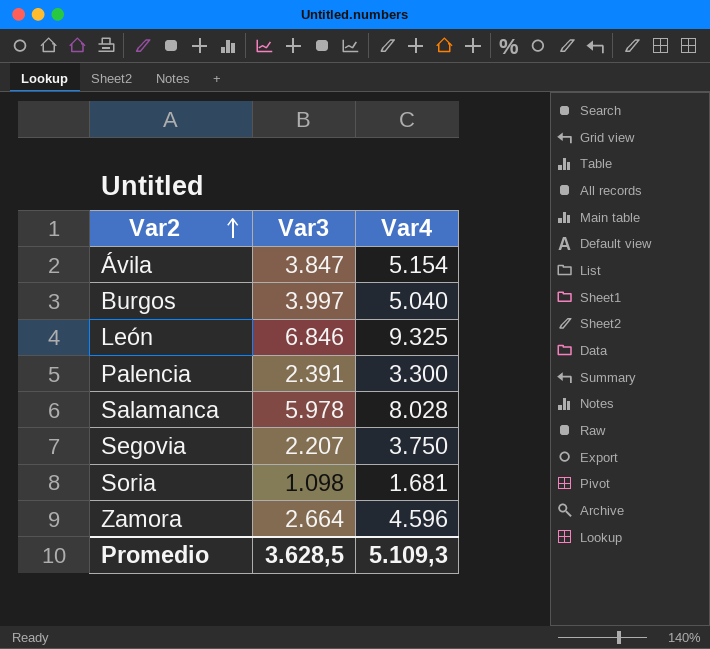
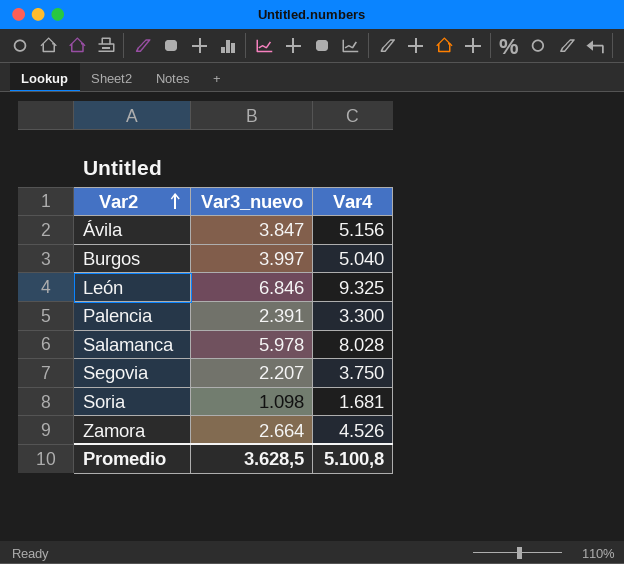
column name: Var3 -> Var3_nuevo
Ávila | Var4: 5.154 -> 5.156
Zamora | Var4: 4.596 -> 4.526
Promedio | Var4: 5.109,3 -> 5.100,8

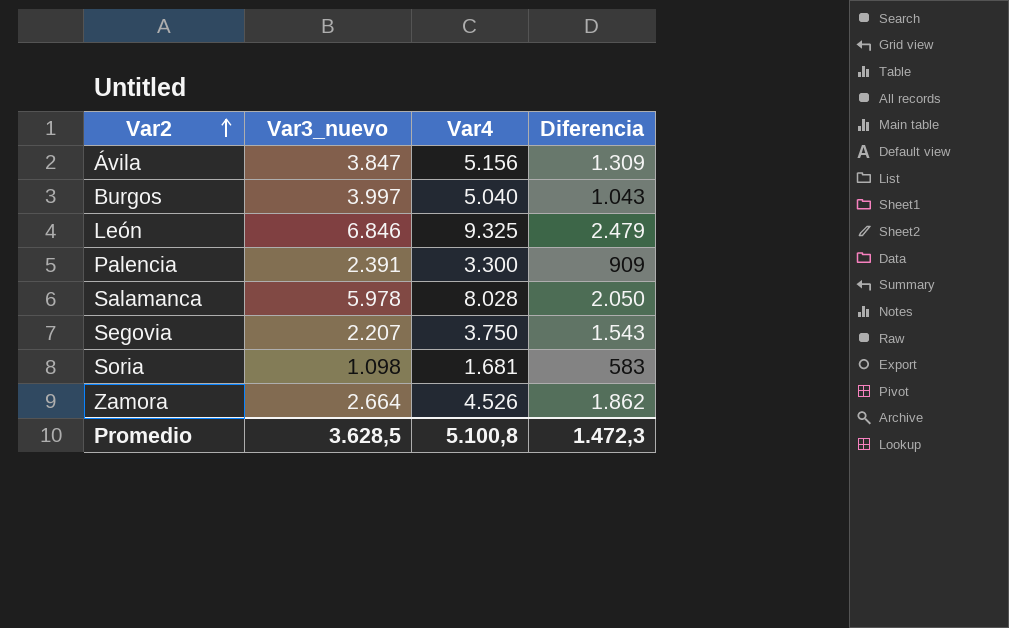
column Diferencia | formula: none -> [Var4] - [Var3_nuevo]

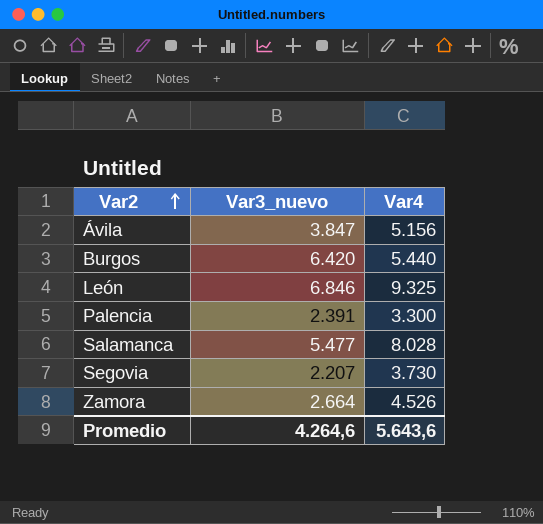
column Diferencia | formula: [Var4] - [Var3_nuevo] -> none
row Soria: 1.098 | 1.681 | 583 -> none
Burgos | Var3_nuevo: 3.997 -> 6.420
Burgos | Var4: 5.040 -> 5.440
Salamanca | Var3_nuevo: 5.978 -> 5.477
Segovia | Var4: 3.750 -> 3.730
Promedio | Var3_nuevo: 3.628,5 -> 4.264,6
Promedio | Var4: 5.100,8 -> 5.643,6

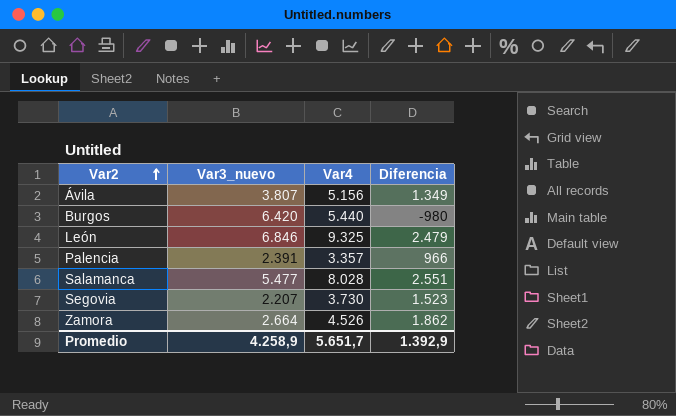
column Diferencia | formula: none -> [Var4] - [Var3_nuevo]
Ávila | Var3_nuevo: 3.847 -> 3.807
Palencia | Var4: 3.300 -> 3.357
Promedio | Var3_nuevo: 4.264,6 -> 4.258,9
Promedio | Var4: 5.643,6 -> 5.651,7

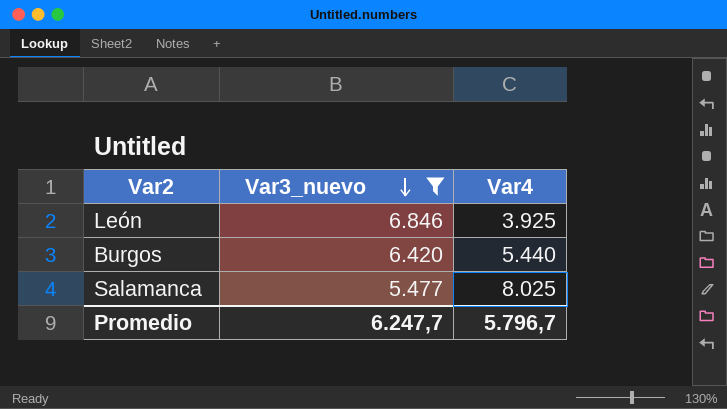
filter: none -> Var3_nuevo >= 5.477
row order: Var2 ascending -> Var3_nuevo descending
column Diferencia | formula: [Var4] - [Var3_nuevo] -> none
León | Var4: 9.325 -> 3.925
Salamanca | Var4: 8.028 -> 8.025
Promedio | Var3_nuevo: 4.258,9 -> 6.247,7
Promedio | Var4: 5.651,7 -> 5.796,7

